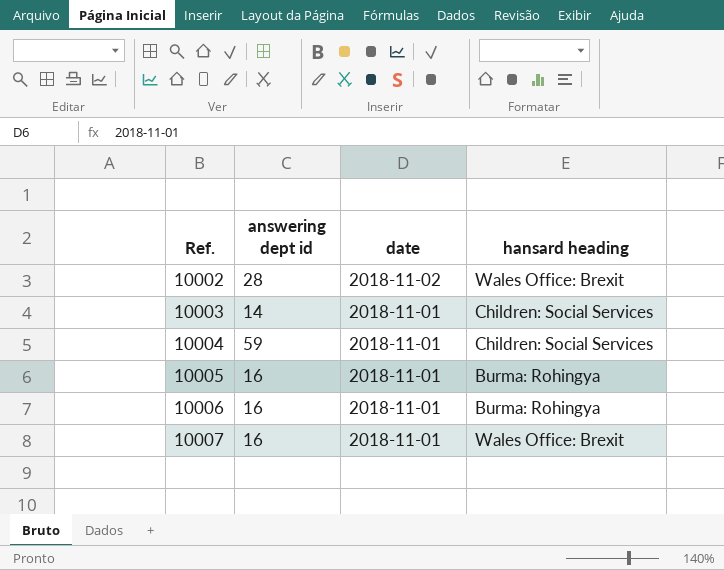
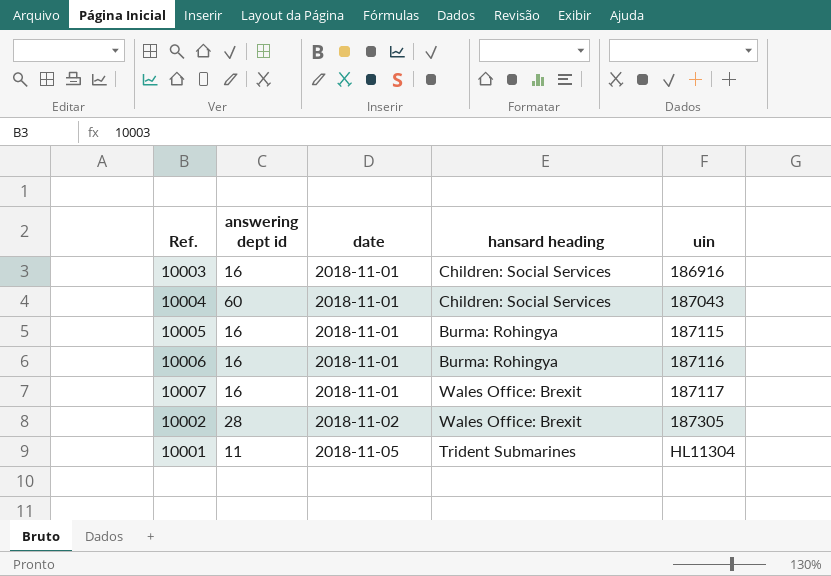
row order: Ref. ascending -> date ascending
column uin | position: none -> 5
10003 | answering dept id: 14 -> 16
10004 | answering dept id: 59 -> 60
row 10001: none -> 11 | 2018-11-05 | Trident Submarines | HL11304

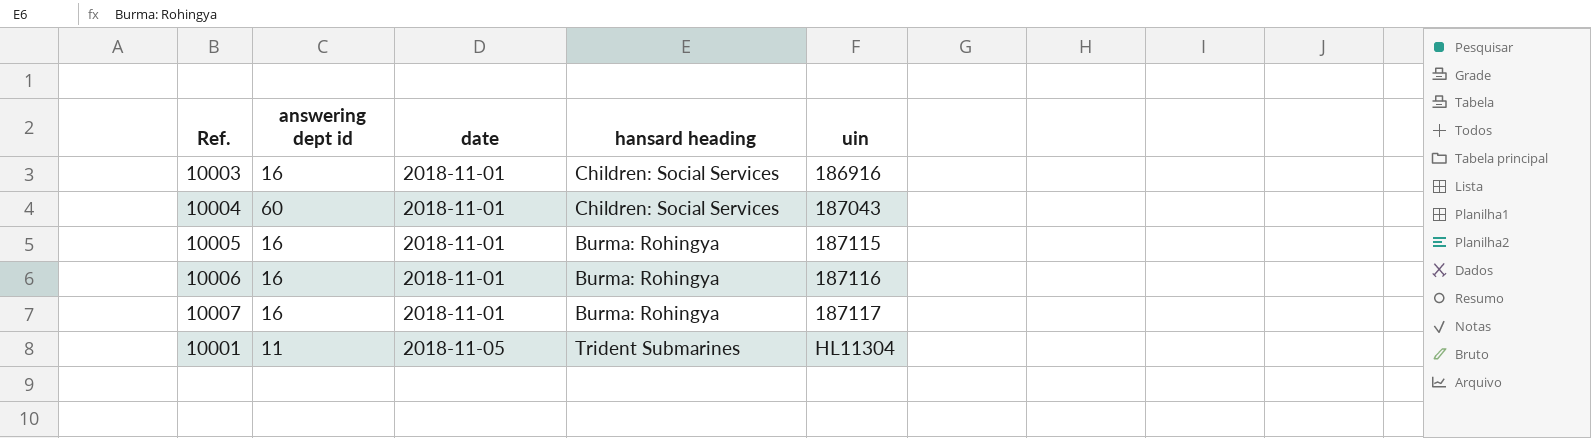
row 10002: 28 | 2018-11-02 | Wales Office: Brexit | 187305 -> none
10007 | hansard heading: Wales Office: Brexit -> Burma: Rohingya

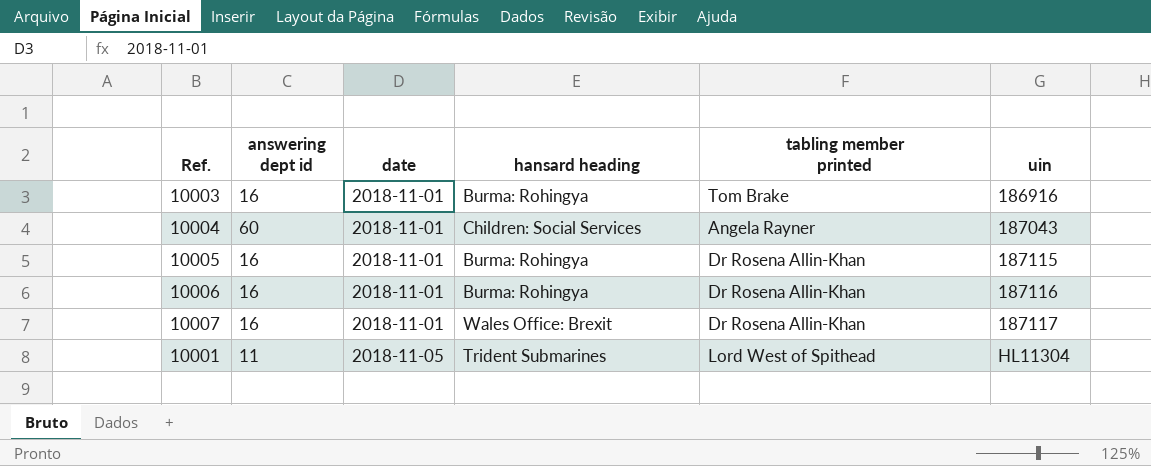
column tabling member printed | position: none -> 5
10003 | hansard heading: Children: Social Services -> Burma: Rohingya
10007 | hansard heading: Burma: Rohingya -> Wales Office: Brexit

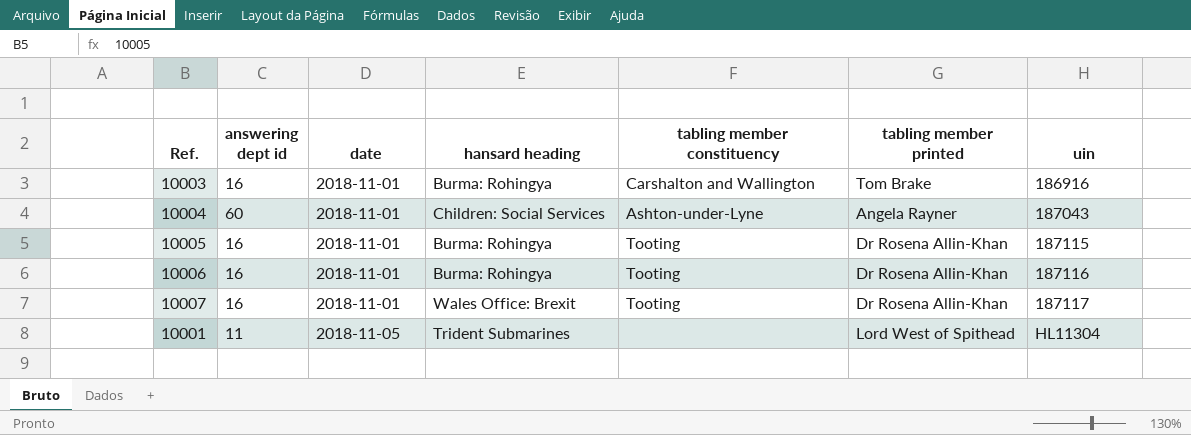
column tabling member constituency | position: none -> 5

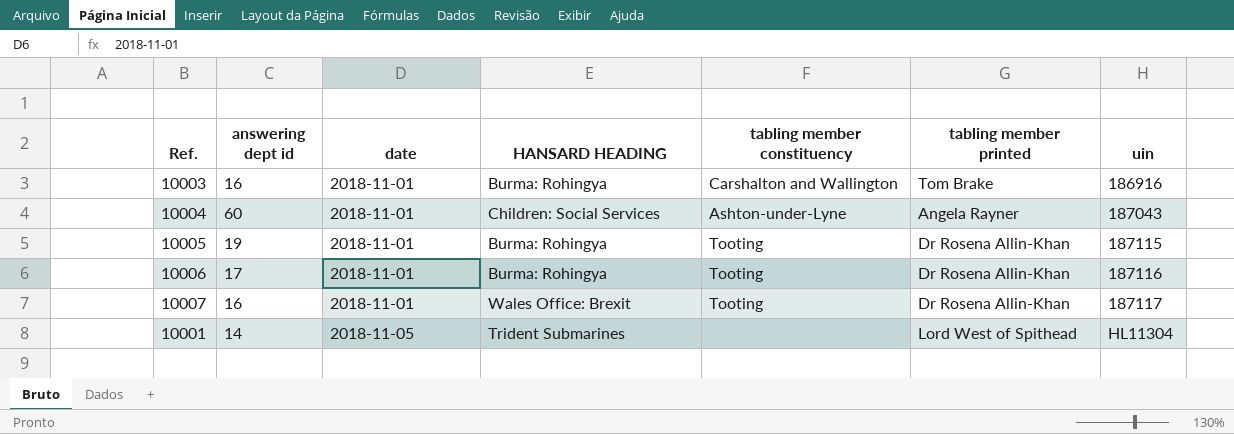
column name: hansard heading -> HANSARD HEADING
10005 | answering dept id: 16 -> 19
10006 | answering dept id: 16 -> 17
10001 | answering dept id: 11 -> 14

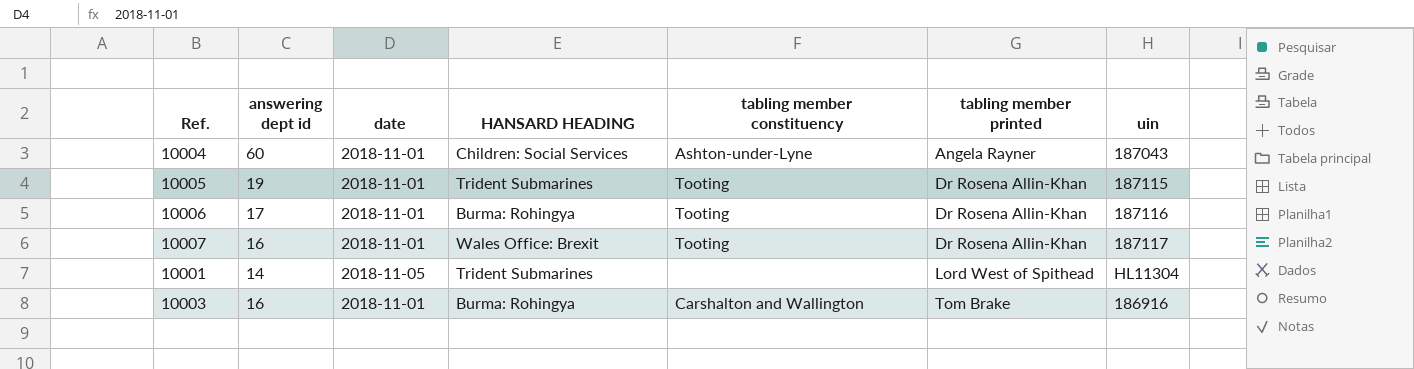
row order: date ascending -> tabling member printed ascending
10005 | HANSARD HEADING: Burma: Rohingya -> Trident Submarines

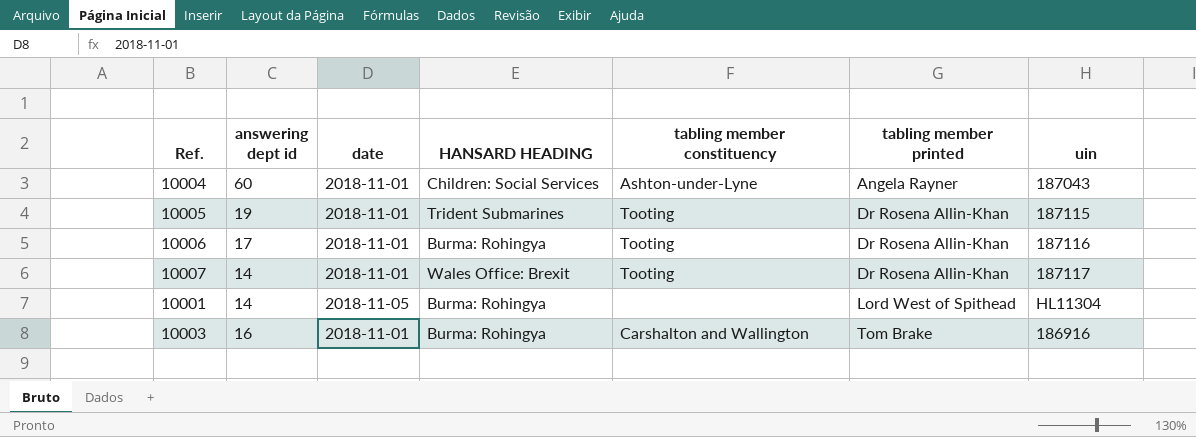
10007 | answering dept id: 16 -> 14
10001 | HANSARD HEADING: Trident Submarines -> Burma: Rohingya

